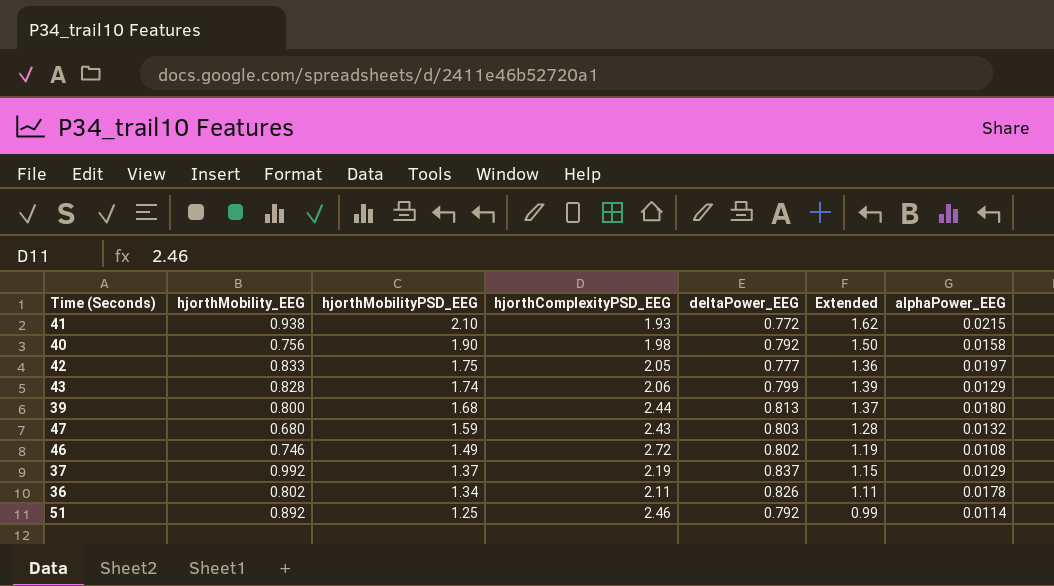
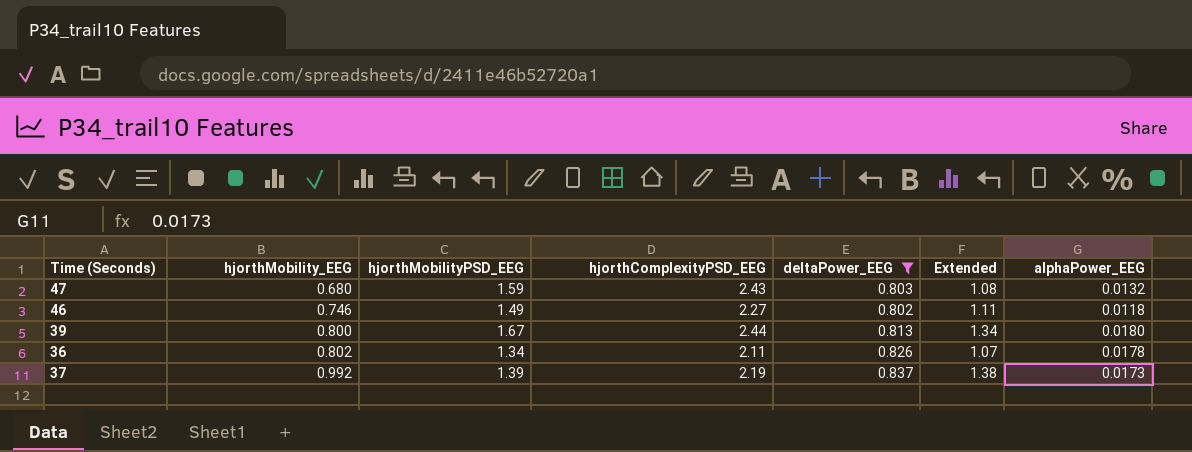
filter: none -> deltaPower_EEG >= 0.802
row order: hjorthMobilityPSD_EEG descending -> hjorthMobility_EEG ascending
column Extended | formula: [hjorthMobilityPSD_EEG] * [deltaPower_EEG] -> [hjorthMobility_EEG] * [hjorthMobilityPSD_EEG]
46 | hjorthComplexityPSD_EEG: 2.72 -> 2.27
46 | alphaPower_EEG: 0.0108 -> 0.0118
39 | hjorthMobilityPSD_EEG: 1.68 -> 1.67
37 | hjorthMobilityPSD_EEG: 1.37 -> 1.39
37 | alphaPower_EEG: 0.0129 -> 0.0173

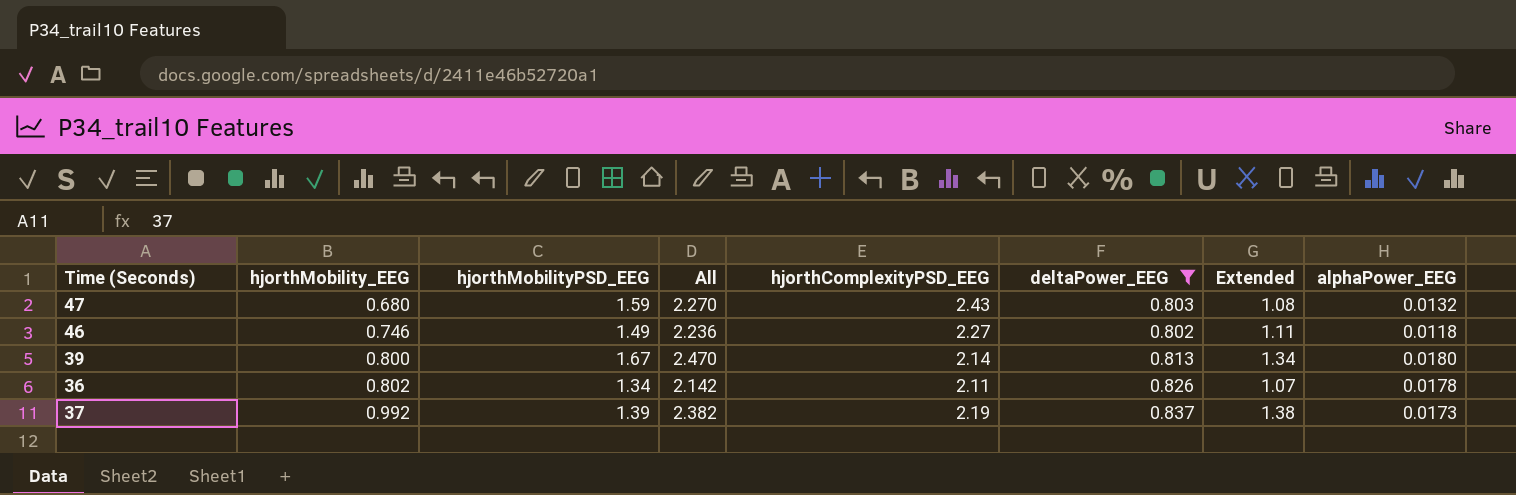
column All | formula: none -> [hjorthMobility_EEG] + [hjorthMobilityPSD_EEG]
39 | hjorthComplexityPSD_EEG: 2.44 -> 2.14

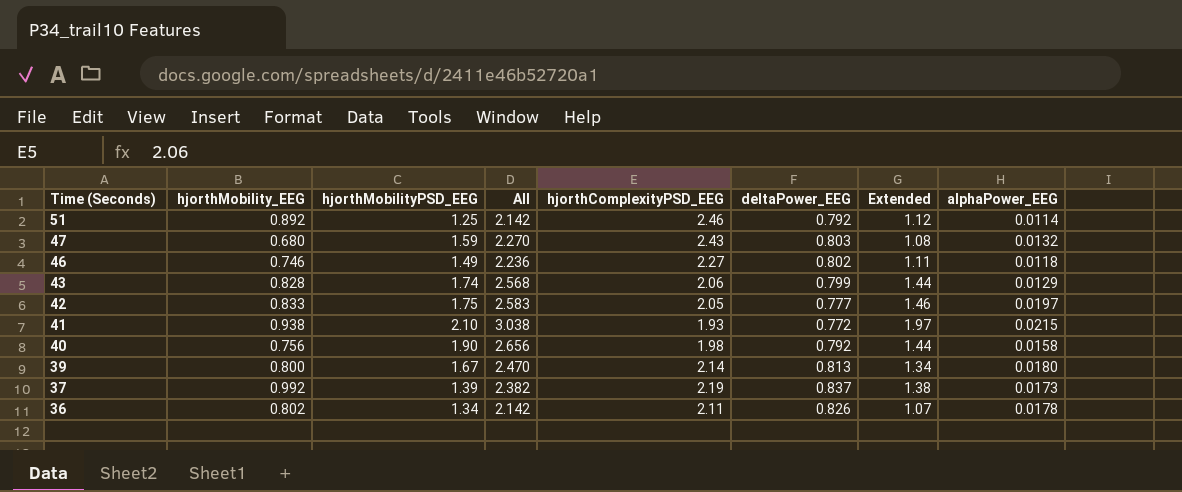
filter: deltaPower_EEG >= 0.802 -> none
row order: hjorthMobility_EEG ascending -> Time (Seconds) descending

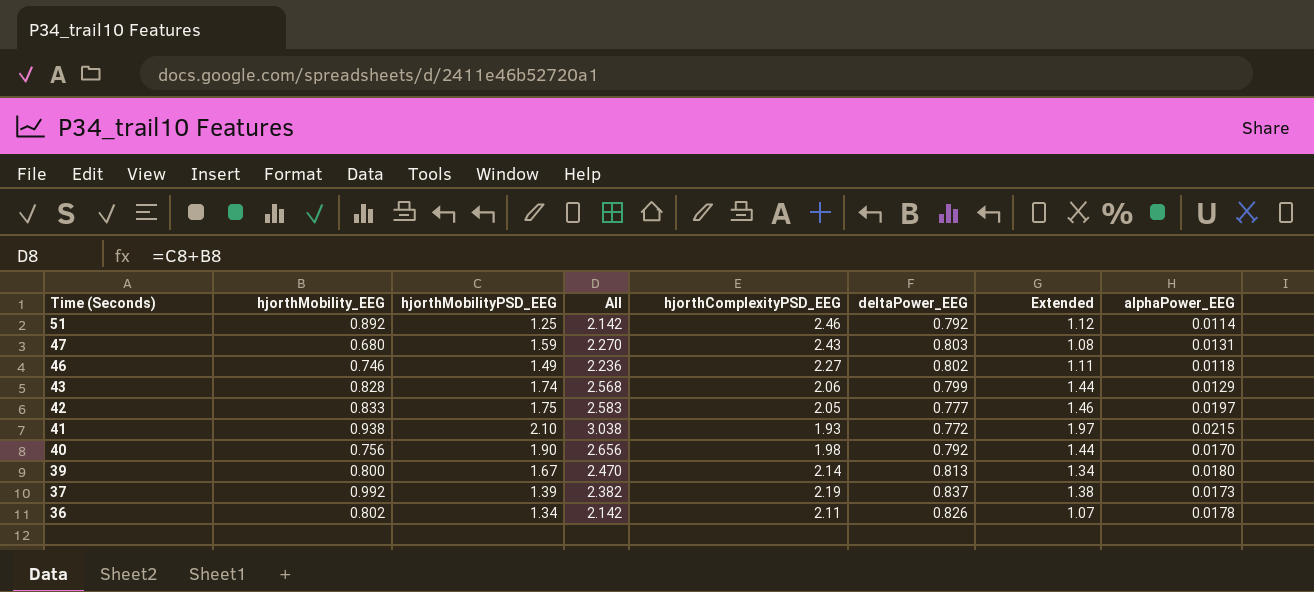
47 | alphaPower_EEG: 0.0132 -> 0.0131
40 | alphaPower_EEG: 0.0158 -> 0.0170

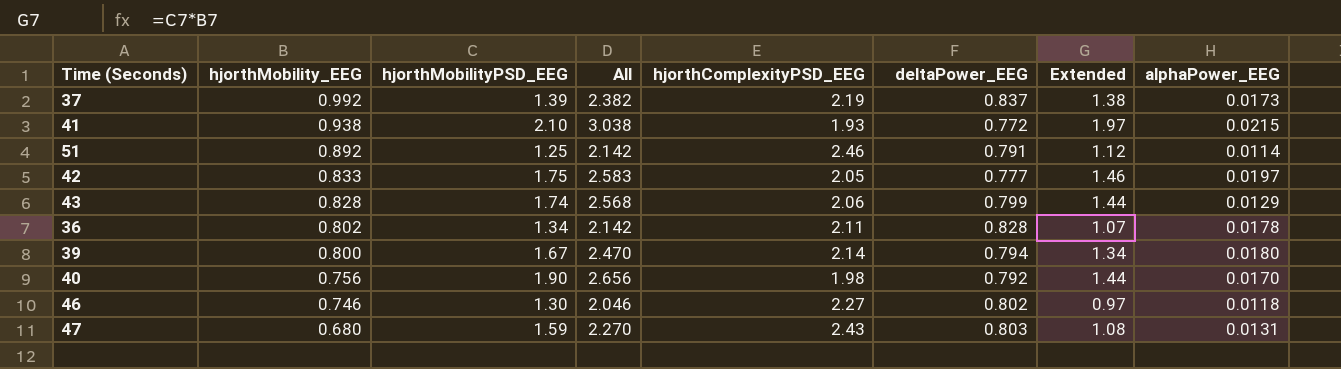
row order: Time (Seconds) descending -> hjorthMobility_EEG descending
51 | deltaPower_EEG: 0.792 -> 0.791
36 | deltaPower_EEG: 0.826 -> 0.828
39 | deltaPower_EEG: 0.813 -> 0.794
46 | hjorthMobilityPSD_EEG: 1.49 -> 1.30
46 | All: 2.236 -> 2.046
46 | Extended: 1.11 -> 0.97

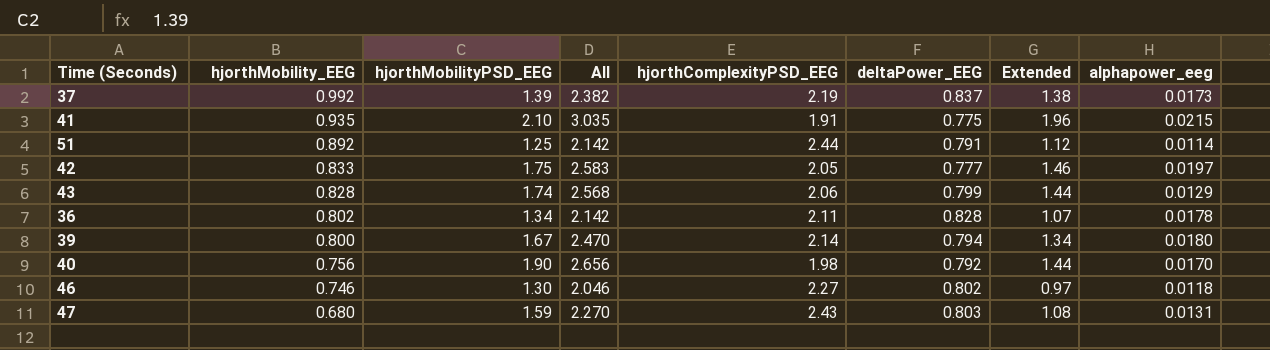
column name: alphaPower_EEG -> alphapower_eeg
41 | hjorthMobility_EEG: 0.938 -> 0.935
41 | All: 3.038 -> 3.035
41 | hjorthComplexityPSD_EEG: 1.93 -> 1.91
41 | deltaPower_EEG: 0.772 -> 0.775
41 | Extended: 1.97 -> 1.96
51 | hjorthComplexityPSD_EEG: 2.46 -> 2.44

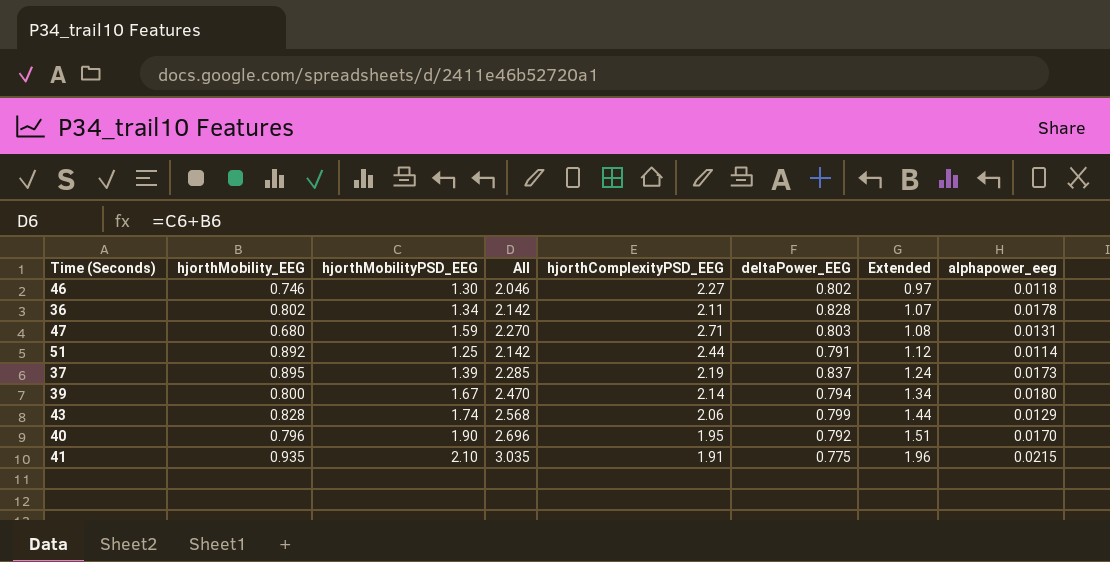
row order: hjorthMobility_EEG descending -> Extended ascending
row 42: 0.833 | 1.75 | 2.583 | 2.05 | 0.777 | 1.46 | 0.0197 -> none
47 | hjorthComplexityPSD_EEG: 2.43 -> 2.71
37 | hjorthMobility_EEG: 0.992 -> 0.895
37 | All: 2.382 -> 2.285
37 | Extended: 1.38 -> 1.24
40 | hjorthMobility_EEG: 0.756 -> 0.796
40 | All: 2.656 -> 2.696
40 | hjorthComplexityPSD_EEG: 1.98 -> 1.95
40 | Extended: 1.44 -> 1.51

